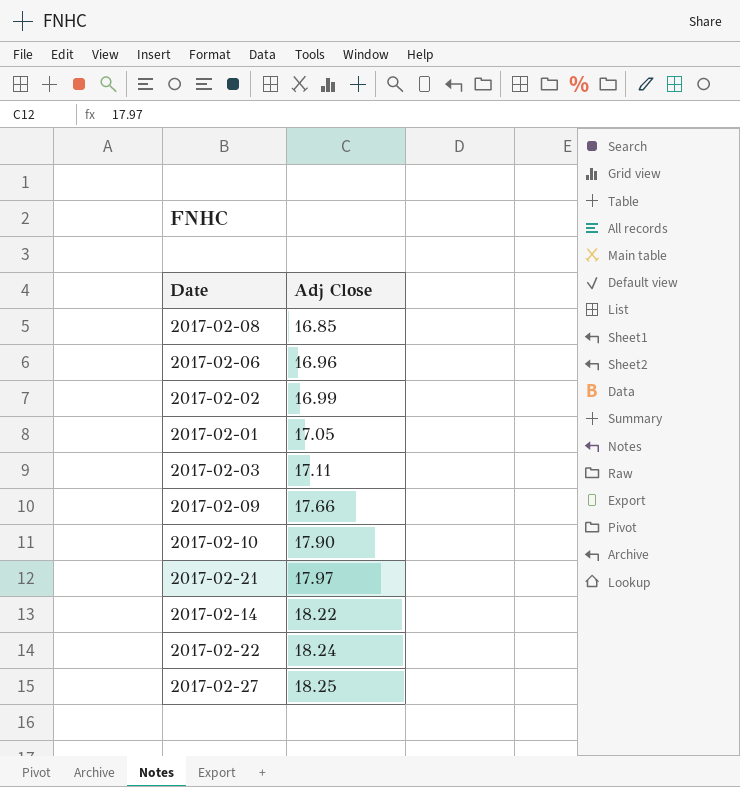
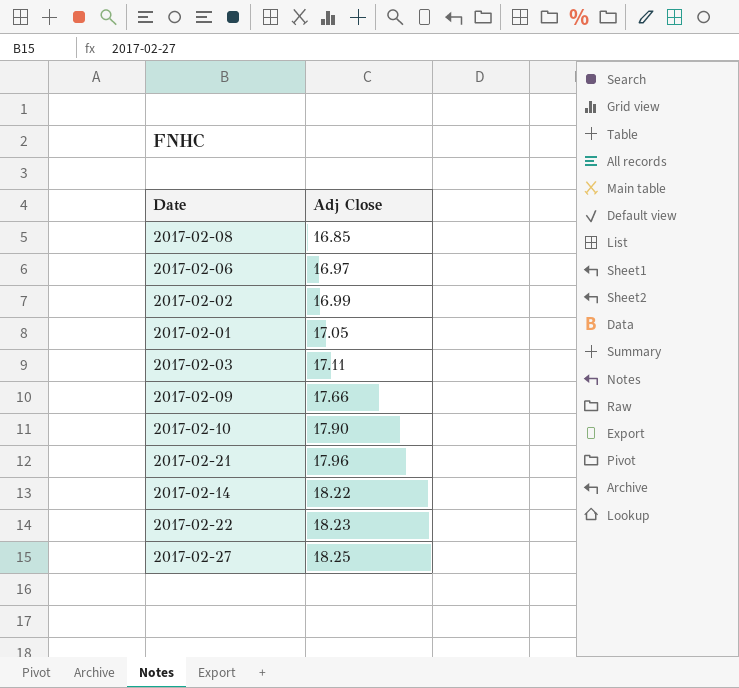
2017-02-06 | Adj Close: 16.96 -> 16.97
2017-02-21 | Adj Close: 17.97 -> 17.96
2017-02-22 | Adj Close: 18.24 -> 18.23

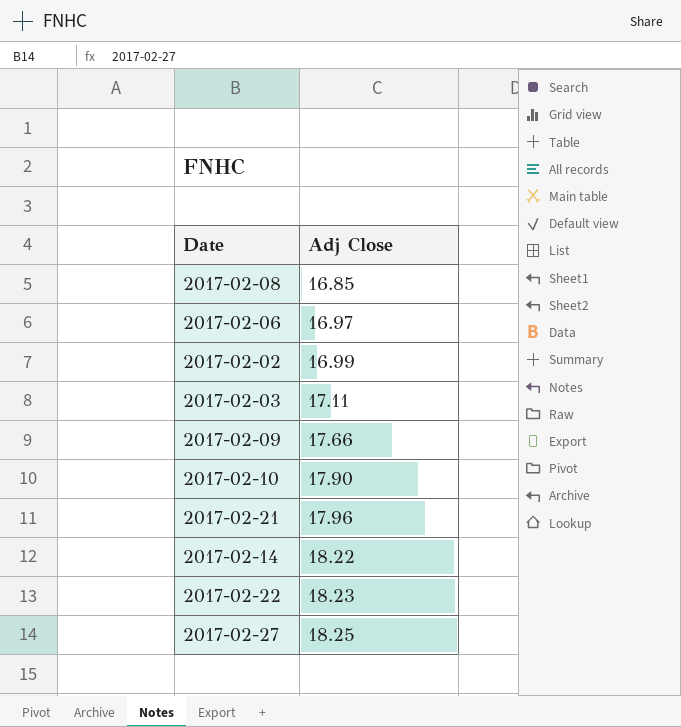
row 2017-02-01: 17.05 -> none

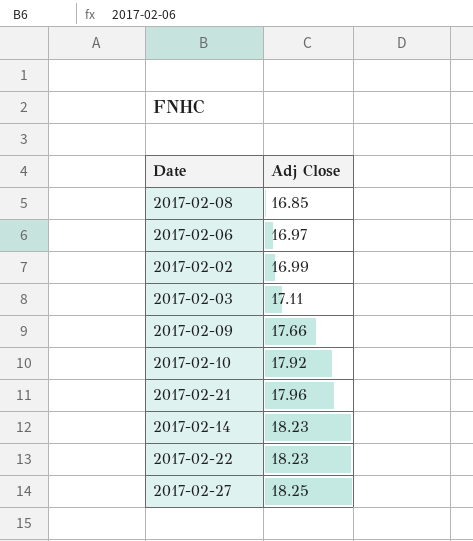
2017-02-10 | Adj Close: 17.90 -> 17.92
2017-02-14 | Adj Close: 18.22 -> 18.23

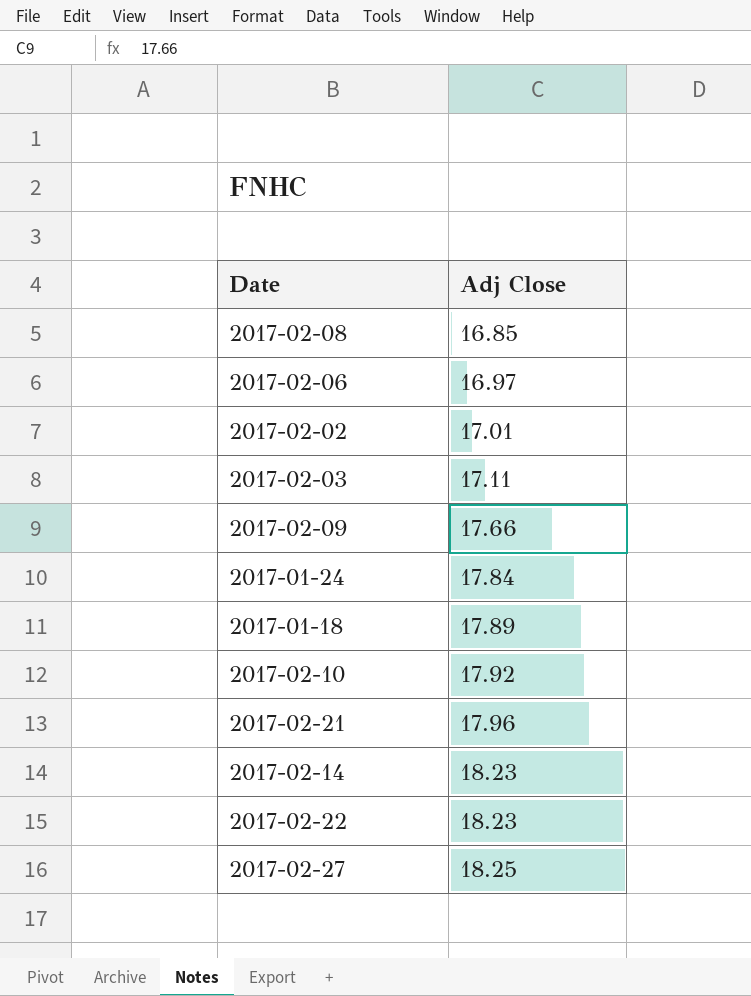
2017-02-02 | Adj Close: 16.99 -> 17.01
row 2017-01-24: none -> 17.84
row 2017-01-18: none -> 17.89

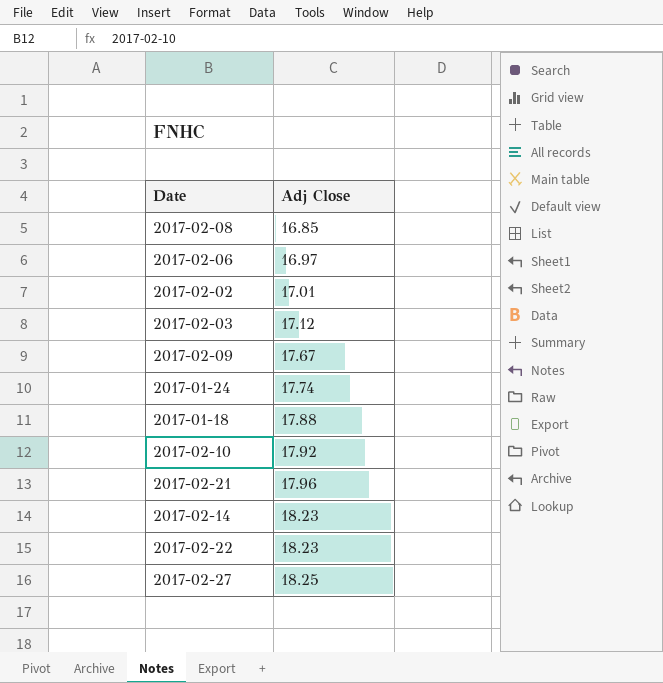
2017-02-03 | Adj Close: 17.11 -> 17.12
2017-02-09 | Adj Close: 17.66 -> 17.67
2017-01-24 | Adj Close: 17.84 -> 17.74
2017-01-18 | Adj Close: 17.89 -> 17.88

